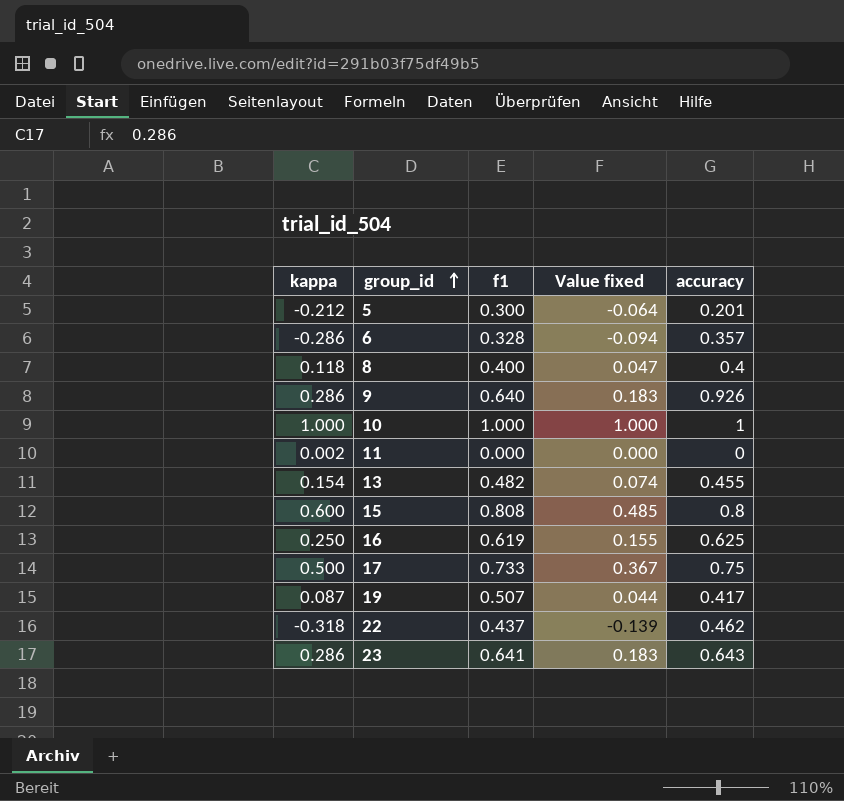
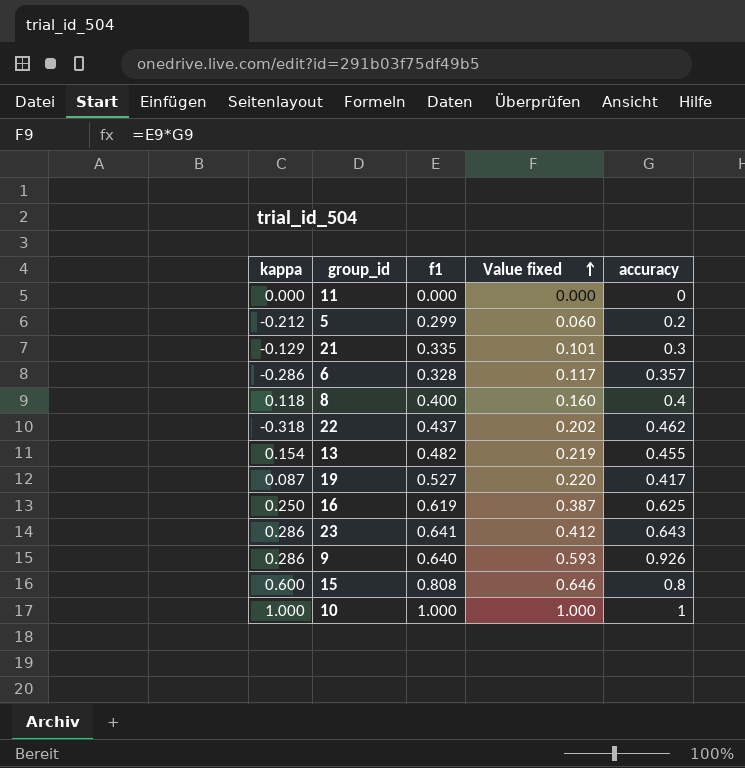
row order: group_id ascending -> Value fixed ascending
column Value fixed | formula: [kappa] * [f1] -> [f1] * [accuracy]
row 17: 0.500 | 0.733 | 0.367 | 0.75 -> none
11 | kappa: 0.002 -> 0.000
5 | f1: 0.300 -> 0.299
5 | accuracy: 0.201 -> 0.2
row 21: none -> -0.129 | 0.335 | 0.101 | 0.3
19 | f1: 0.507 -> 0.527

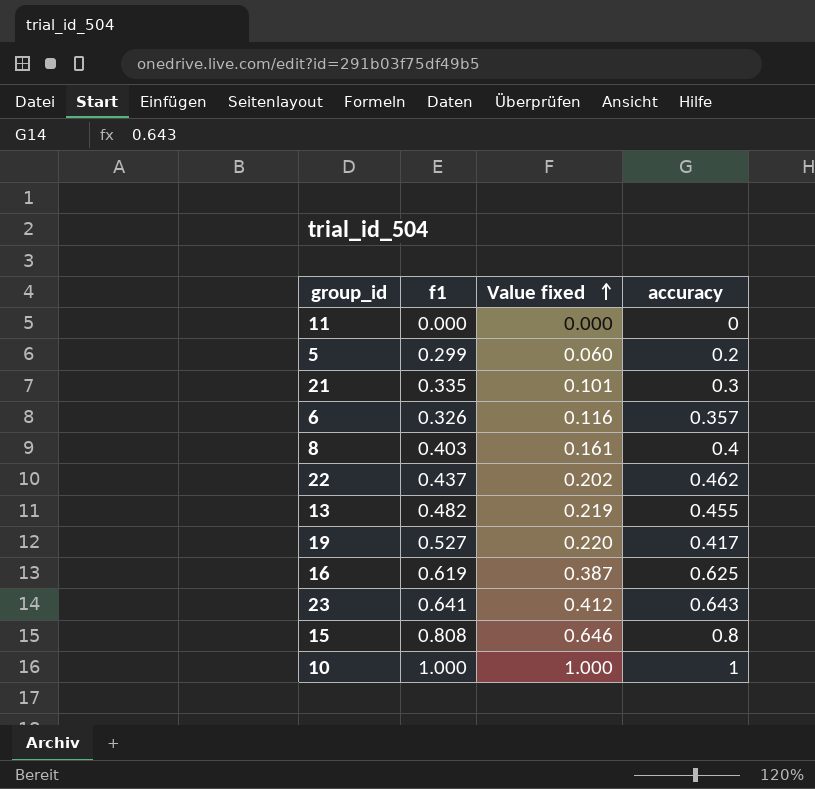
column kappa | position: 1 -> none
row 9: 0.286 | 0.640 | 0.593 | 0.926 -> none
6 | f1: 0.328 -> 0.326
6 | Value fixed: 0.117 -> 0.116
8 | f1: 0.400 -> 0.403
8 | Value fixed: 0.160 -> 0.161

